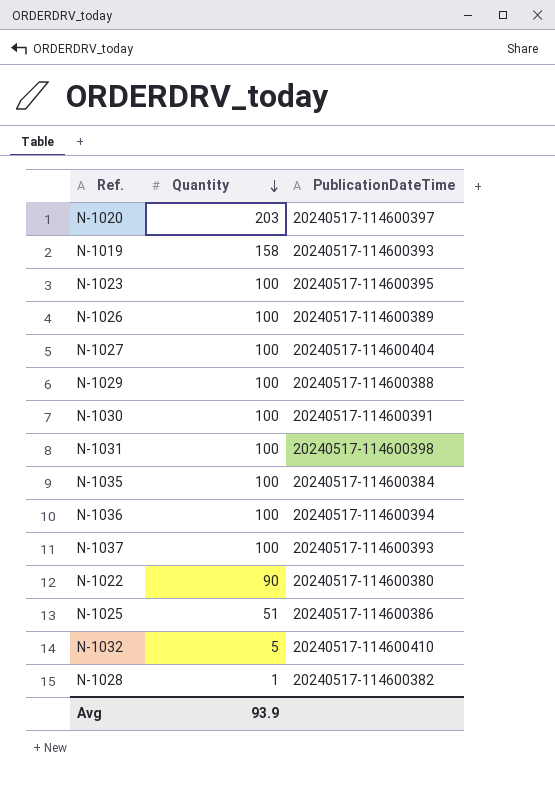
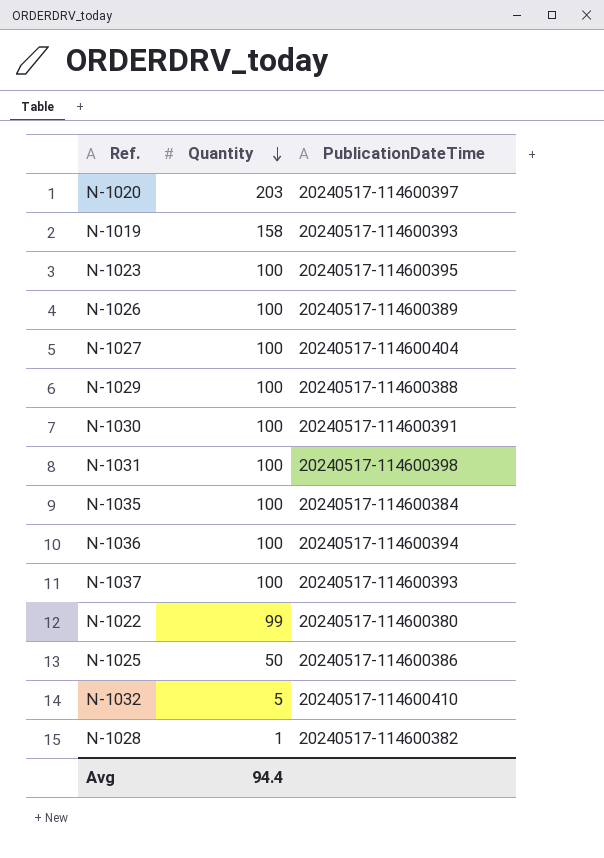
N-1022 | Quantity: 90 -> 99
N-1025 | Quantity: 51 -> 50
Avg | Quantity: 93.9 -> 94.4

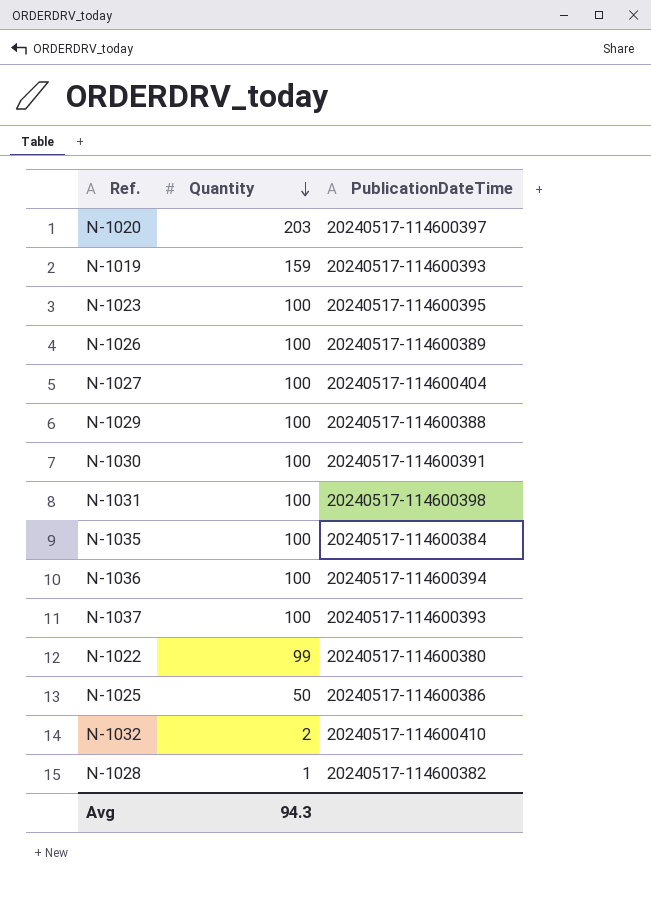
N-1019 | Quantity: 158 -> 159
N-1032 | Quantity: 5 -> 2
Avg | Quantity: 94.4 -> 94.3

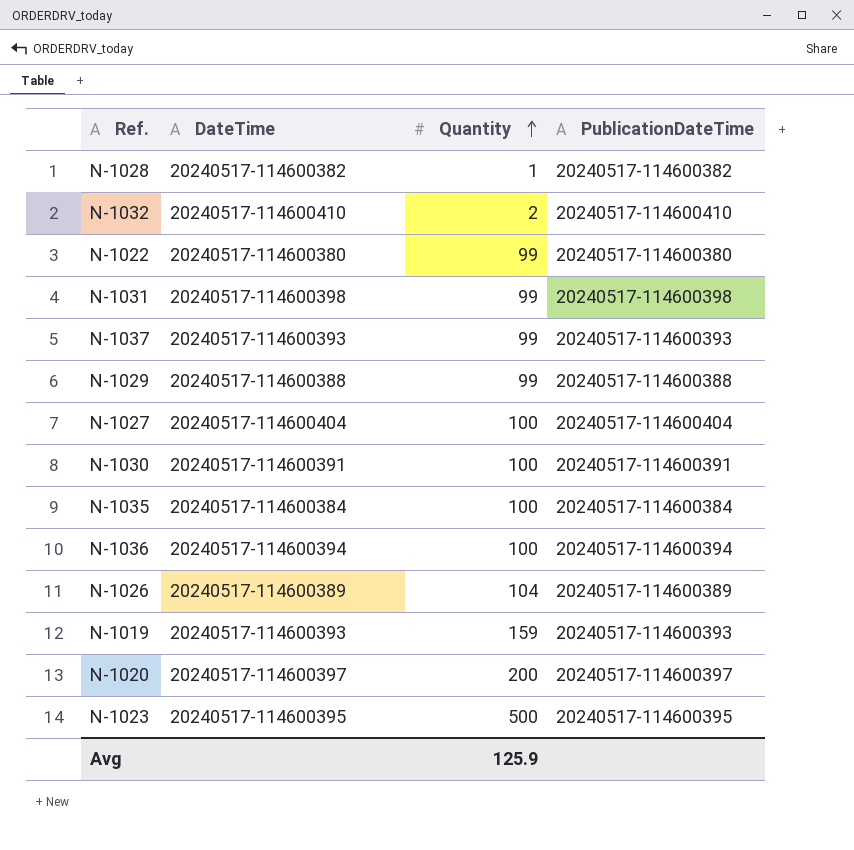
row order: Quantity descending -> Quantity ascending
column DateTime | position: none -> 2
row N-1025: 50 | 20240517-114600386 -> none
N-1031 | Quantity: 100 -> 99
N-1037 | Quantity: 100 -> 99
N-1029 | Quantity: 100 -> 99
N-1026 | Quantity: 100 -> 104
N-1020 | Quantity: 203 -> 200
N-1023 | Quantity: 100 -> 500
Avg | Quantity: 94.3 -> 125.9

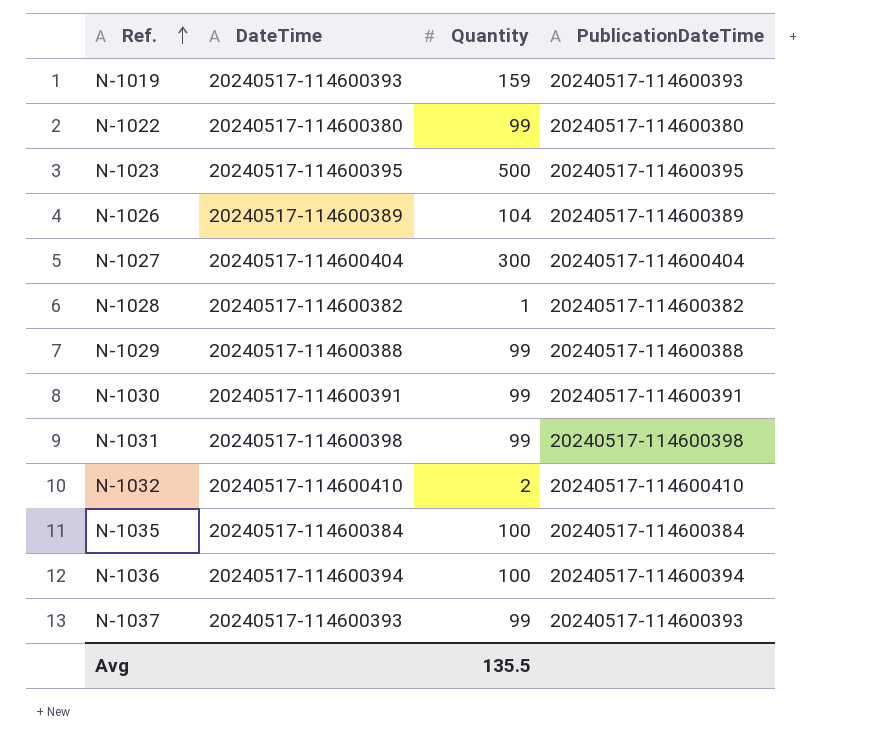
row order: Quantity ascending -> Ref. ascending
row N-1020: 20240517-114600397 | 200 | 20240517-114600397 -> none
N-1027 | Quantity: 100 -> 300
N-1030 | Quantity: 100 -> 99
Avg | Quantity: 125.9 -> 135.5

